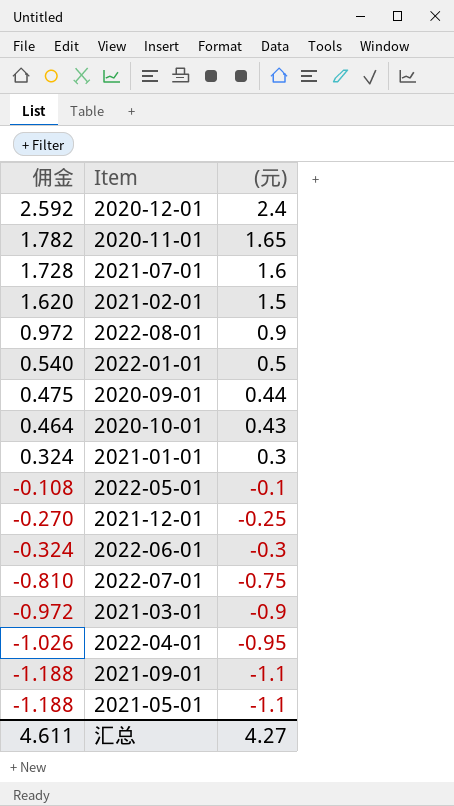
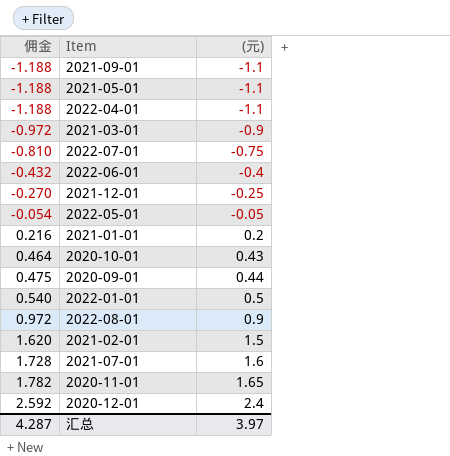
row order: 佣金 descending -> 佣金 ascending
2022-04-01 | 佣金: -1.026 -> -1.188
2022-04-01 | (元): -0.95 -> -1.1
2022-06-01 | 佣金: -0.324 -> -0.432
2022-06-01 | (元): -0.3 -> -0.4
2022-05-01 | 佣金: -0.108 -> -0.054
2022-05-01 | (元): -0.1 -> -0.05
2021-01-01 | 佣金: 0.324 -> 0.216
2021-01-01 | (元): 0.3 -> 0.2
汇总 | 佣金: 4.611 -> 4.287
汇总 | (元): 4.27 -> 3.97

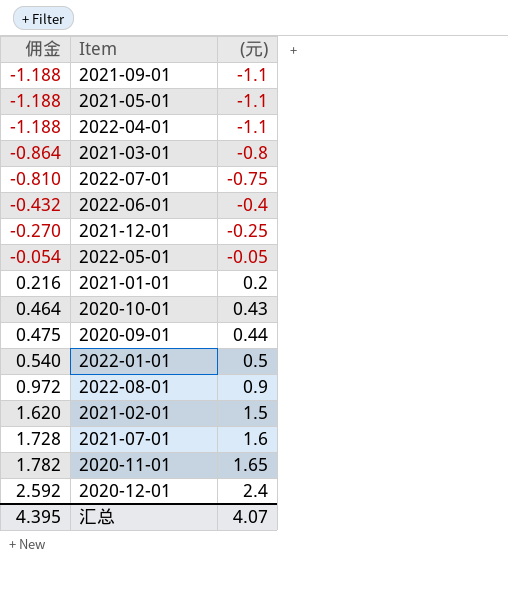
2021-03-01 | 佣金: -0.972 -> -0.864
2021-03-01 | (元): -0.9 -> -0.8
汇总 | 佣金: 4.287 -> 4.395
汇总 | (元): 3.97 -> 4.07

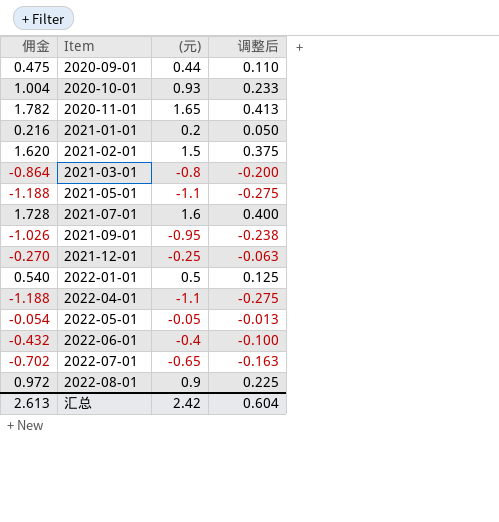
row order: 佣金 ascending -> Item ascending
column 调整后 | formula: none -> [(元)] * 0.25
row 2020-12-01: 2.592 | 2.4 -> none
2020-10-01 | 佣金: 0.464 -> 1.004
2020-10-01 | (元): 0.43 -> 0.93
2021-09-01 | 佣金: -1.188 -> -1.026
2021-09-01 | (元): -1.1 -> -0.95
2022-07-01 | 佣金: -0.810 -> -0.702
2022-07-01 | (元): -0.75 -> -0.65
汇总 | 佣金: 4.395 -> 2.613
汇总 | (元): 4.07 -> 2.42

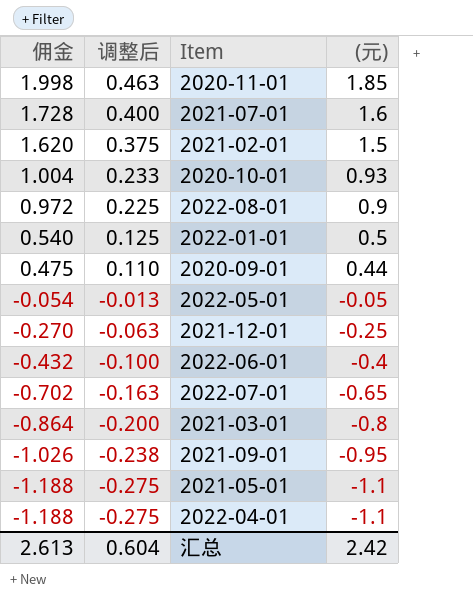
row order: Item ascending -> 佣金 descending
column 调整后 | position: 4 -> 2
row 2021-01-01: 0.216 | 0.2 | 0.050 -> none
2020-11-01 | 佣金: 1.782 -> 1.998
2020-11-01 | 调整后: 0.413 -> 0.463
2020-11-01 | (元): 1.65 -> 1.85

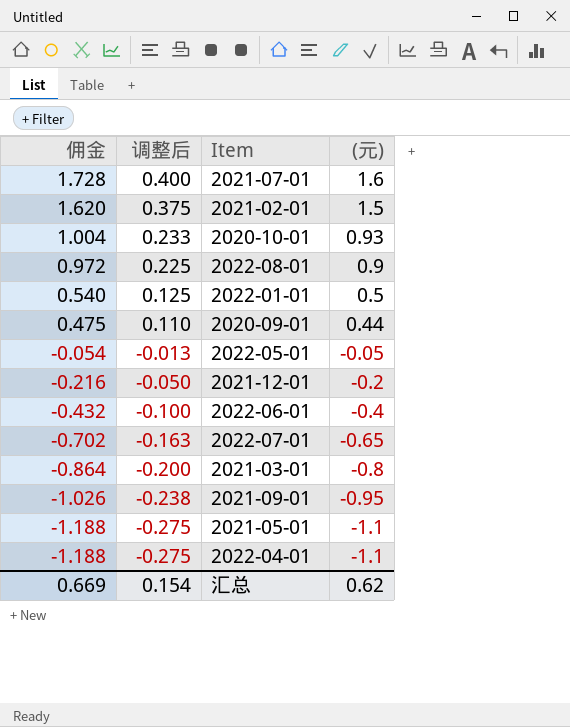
row 2020-11-01: 1.998 | 0.463 | 1.85 -> none
2021-12-01 | 佣金: -0.270 -> -0.216
2021-12-01 | 调整后: -0.063 -> -0.050
2021-12-01 | (元): -0.25 -> -0.2
汇总 | 佣金: 2.613 -> 0.669
汇总 | 调整后: 0.604 -> 0.154
汇总 | (元): 2.42 -> 0.62

